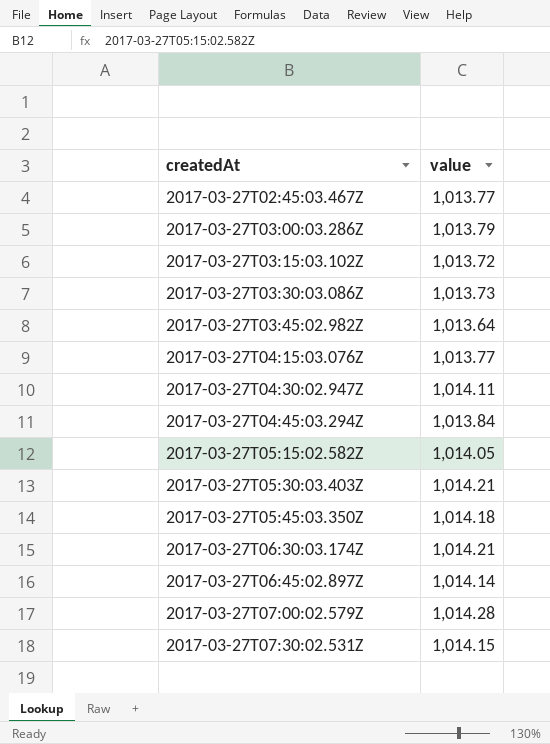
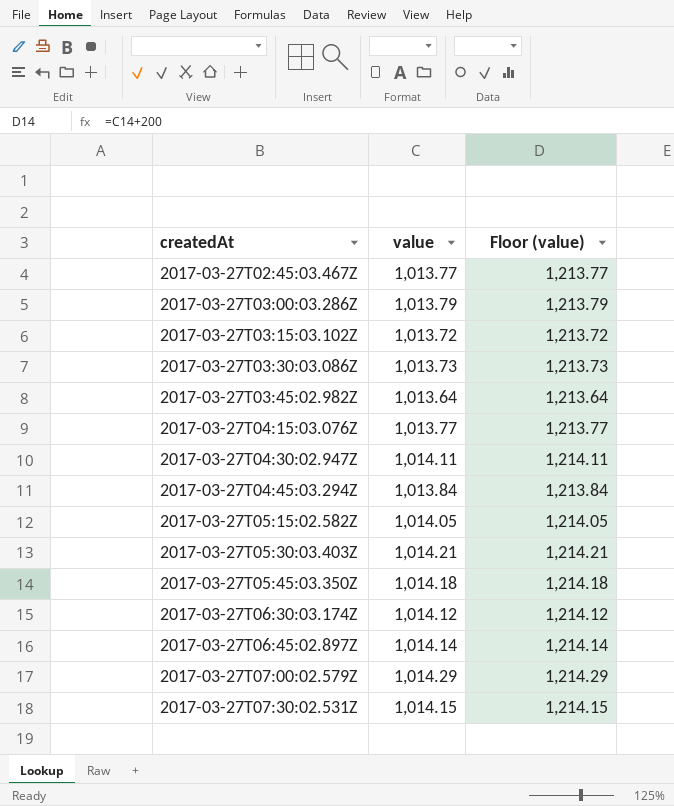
column Floor (value) | formula: none -> [value] + 200
2017-03-27T06:30:03.174Z | value: 1,014.21 -> 1,014.12
2017-03-27T07:00:02.579Z | value: 1,014.28 -> 1,014.29

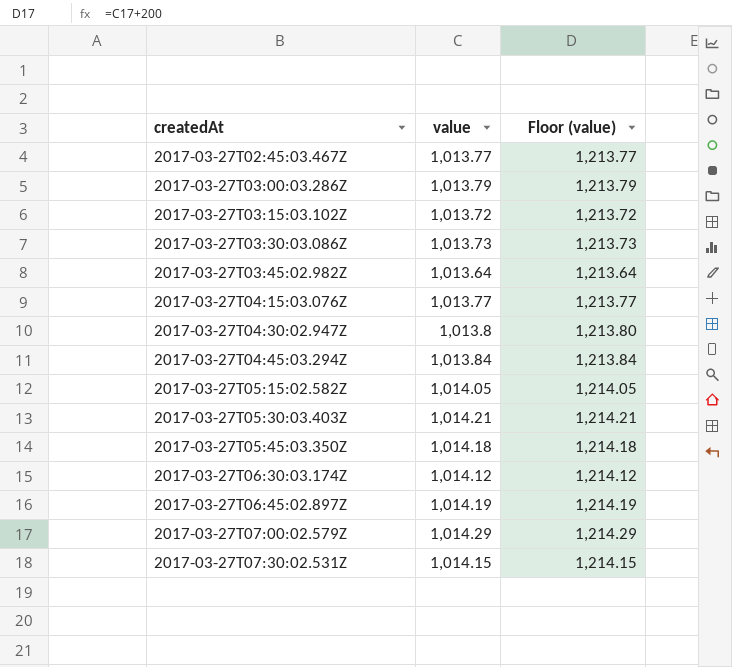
2017-03-27T04:30:02.947Z | value: 1,014.11 -> 1,013.8
2017-03-27T04:30:02.947Z | Floor (value): 1,214.11 -> 1,213.80
2017-03-27T06:45:02.897Z | value: 1,014.14 -> 1,014.19
2017-03-27T06:45:02.897Z | Floor (value): 1,214.14 -> 1,214.19

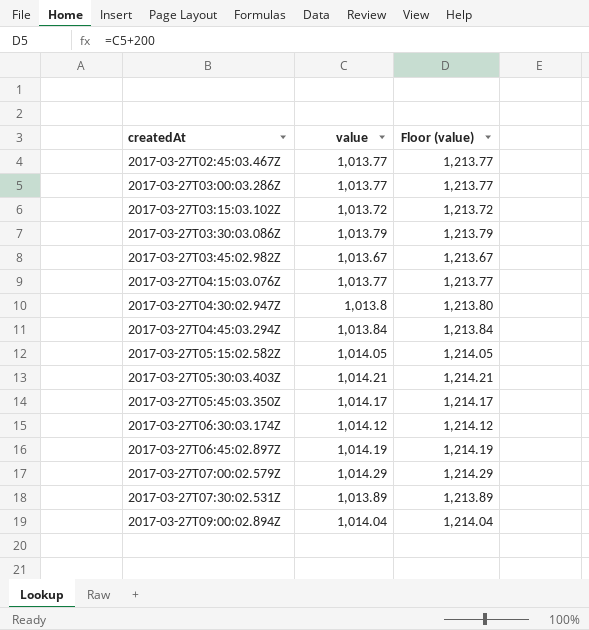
2017-03-27T03:00:03.286Z | value: 1,013.79 -> 1,013.77
2017-03-27T03:00:03.286Z | Floor (value): 1,213.79 -> 1,213.77
2017-03-27T03:30:03.086Z | value: 1,013.73 -> 1,013.79
2017-03-27T03:30:03.086Z | Floor (value): 1,213.73 -> 1,213.79
2017-03-27T03:45:02.982Z | value: 1,013.64 -> 1,013.67
2017-03-27T03:45:02.982Z | Floor (value): 1,213.64 -> 1,213.67
2017-03-27T05:45:03.350Z | value: 1,014.18 -> 1,014.17
2017-03-27T05:45:03.350Z | Floor (value): 1,214.18 -> 1,214.17
2017-03-27T07:30:02.531Z | value: 1,014.15 -> 1,013.89
2017-03-27T07:30:02.531Z | Floor (value): 1,214.15 -> 1,213.89
row 2017-03-27T09:00:02.894Z: none -> 1,014.04 | 1,214.04

